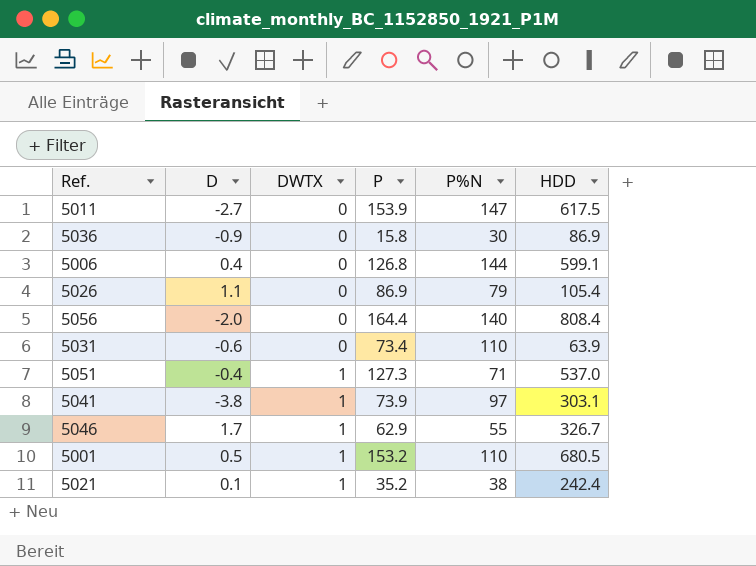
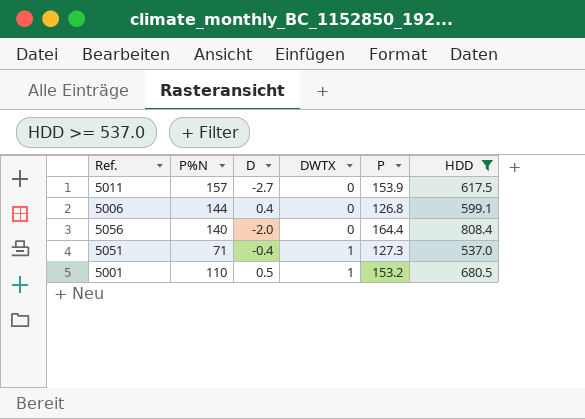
filter: none -> HDD >= 537.0
column P%N | position: 5 -> 2
5011 | P%N: 147 -> 157

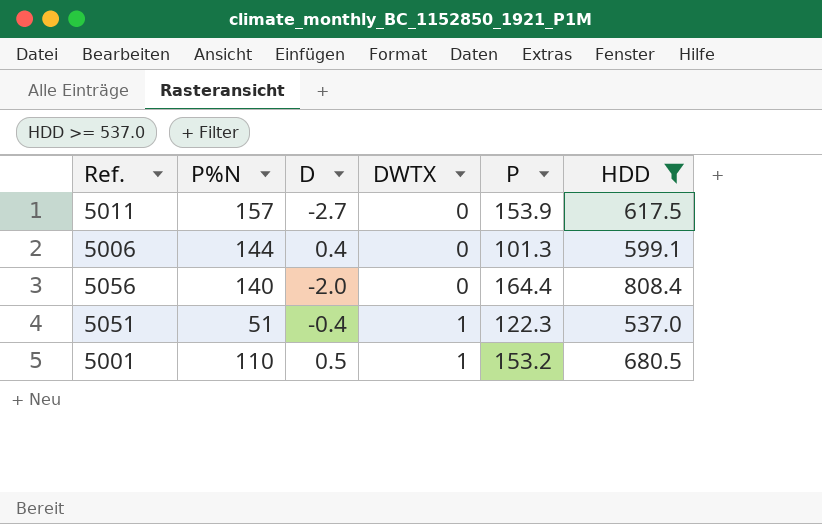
5006 | P: 126.8 -> 101.3
5051 | P%N: 71 -> 51
5051 | P: 127.3 -> 122.3

